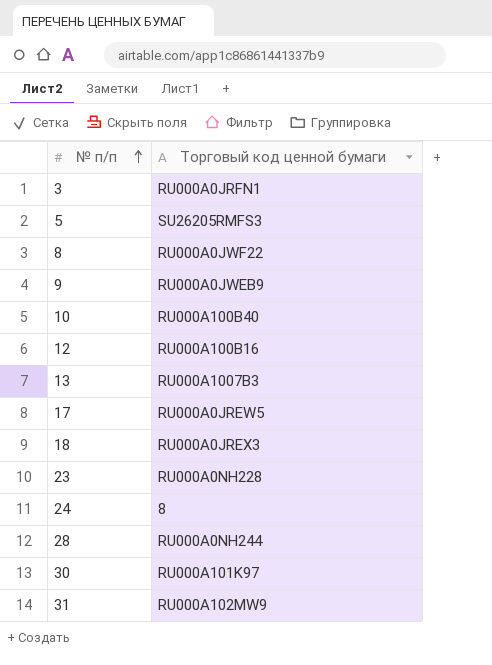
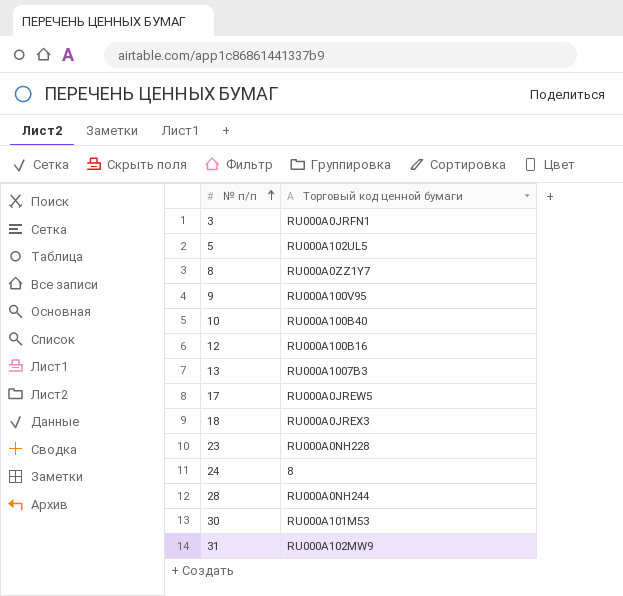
5 | Торговый код ценной бумаги: SU26205RMFS3 -> RU000A102UL5
8 | Торговый код ценной бумаги: RU000A0JWF22 -> RU000A0ZZ1Y7
9 | Торговый код ценной бумаги: RU000A0JWEB9 -> RU000A100V95
30 | Торговый код ценной бумаги: RU000A101K97 -> RU000A101M53

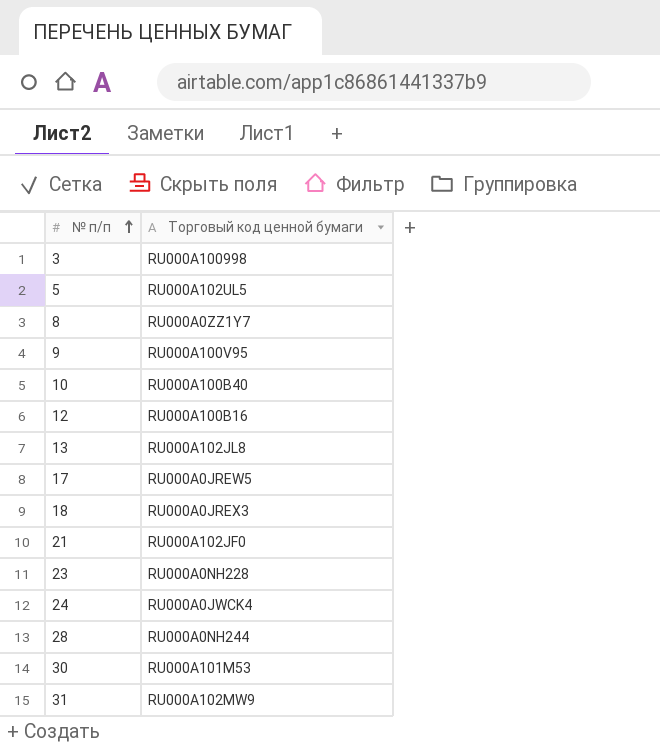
3 | Торговый код ценной бумаги: RU000A0JRFN1 -> RU000A100998
13 | Торговый код ценной бумаги: RU000A1007B3 -> RU000A102JL8
row 21: none -> RU000A102JF0
24 | Торговый код ценной бумаги: 8 -> RU000A0JWCK4

